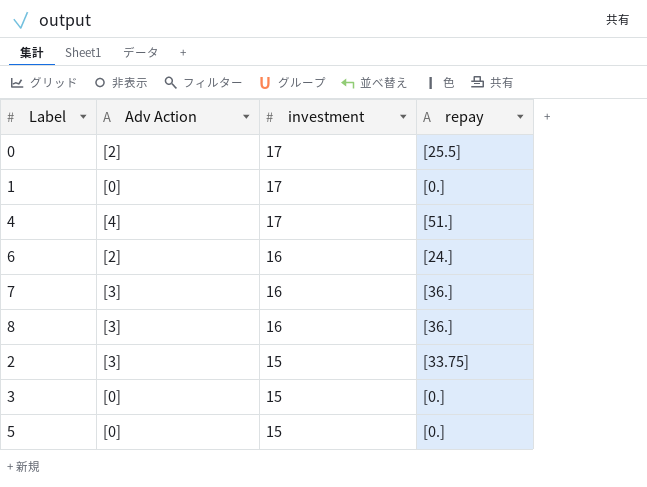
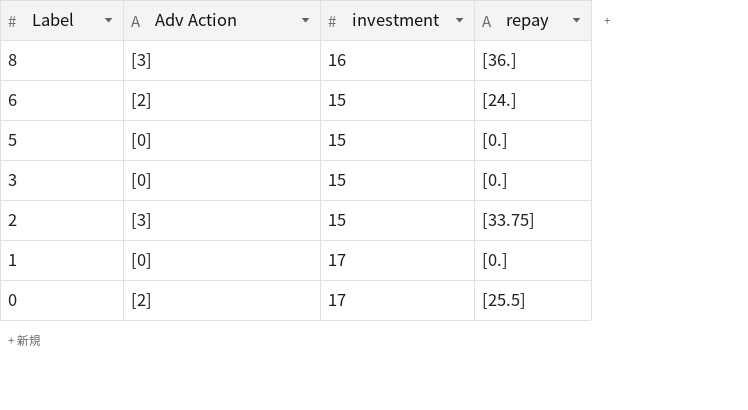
row order: investment descending -> Label descending
row 4: [4] | 17 | [51.] -> none
row 7: [3] | 16 | [36.] -> none
6 | investment: 16 -> 15

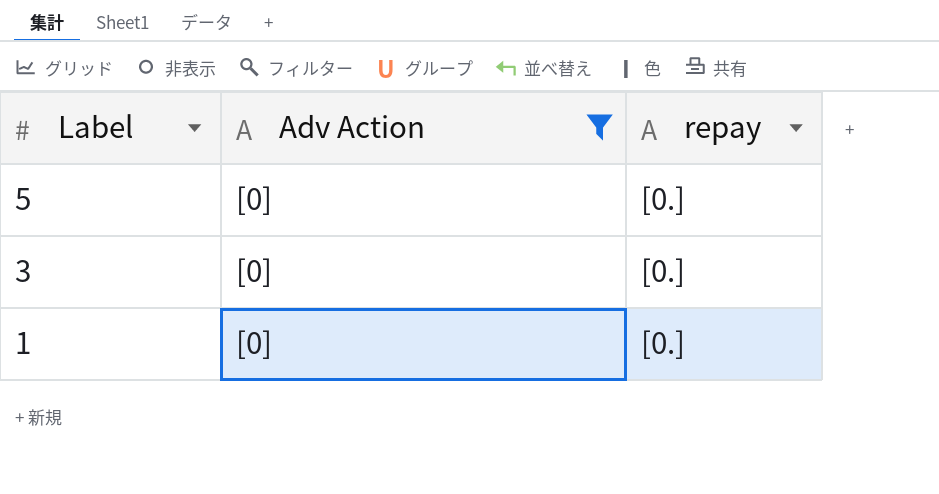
filter: none -> Adv Action = [0]
column investment | position: 3 -> none

